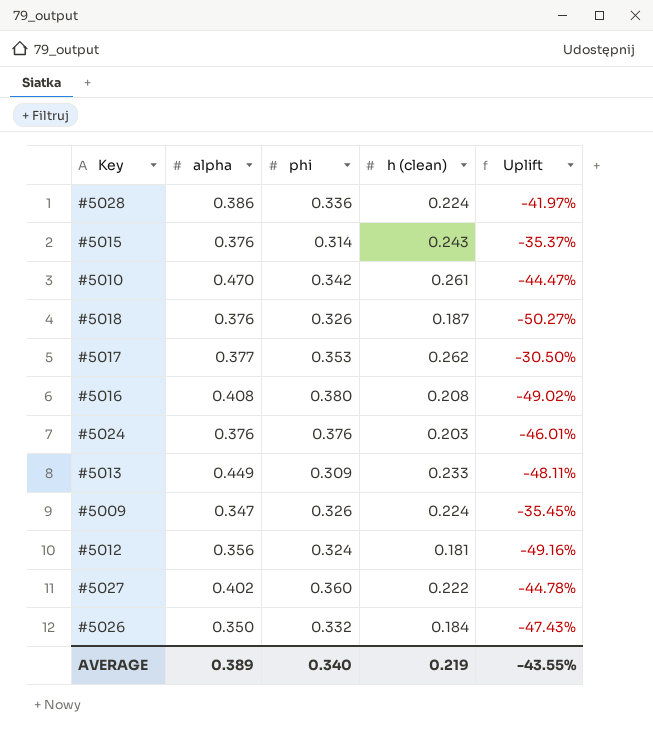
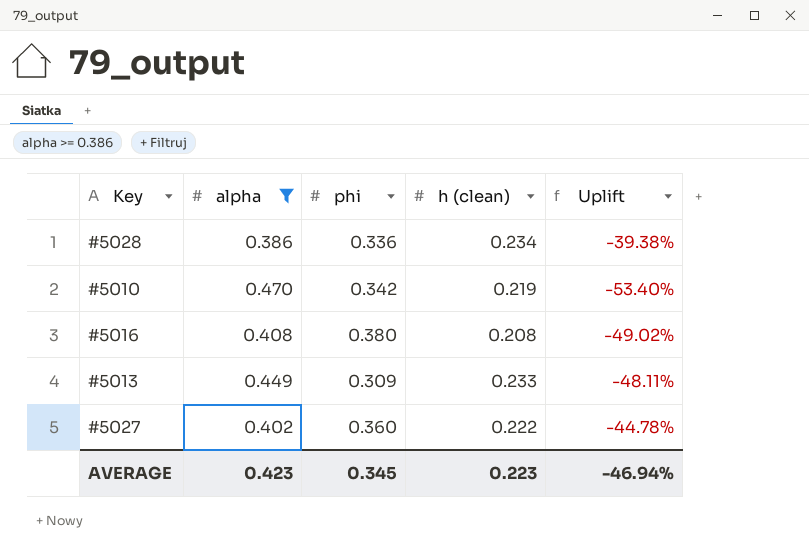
filter: none -> alpha >= 0.386
#5028 | h (clean): 0.224 -> 0.234
#5028 | Uplift: -41.97% -> -39.38%
#5010 | h (clean): 0.261 -> 0.219
#5010 | Uplift: -44.47% -> -53.40%
AVERAGE | alpha: 0.389 -> 0.423
AVERAGE | phi: 0.340 -> 0.345
AVERAGE | h (clean): 0.219 -> 0.223
AVERAGE | Uplift: -43.55% -> -46.94%

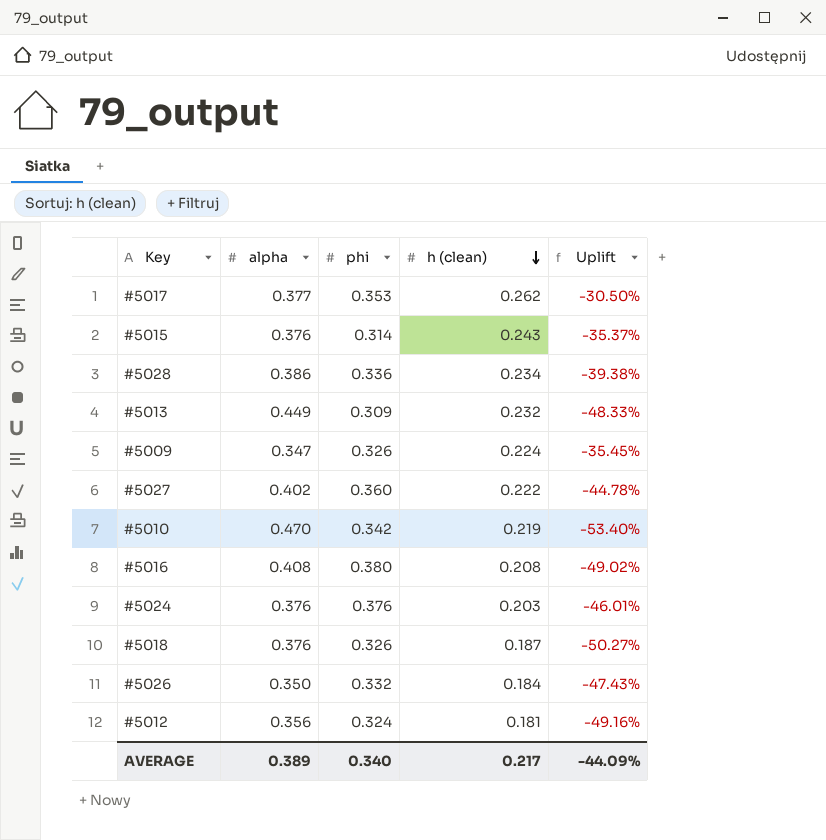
filter: alpha >= 0.386 -> none
row order: none -> h (clean) descending
#5013 | h (clean): 0.233 -> 0.232
#5013 | Uplift: -48.11% -> -48.33%
AVERAGE | alpha: 0.423 -> 0.389
AVERAGE | phi: 0.345 -> 0.340
AVERAGE | h (clean): 0.223 -> 0.217
AVERAGE | Uplift: -46.94% -> -44.09%

